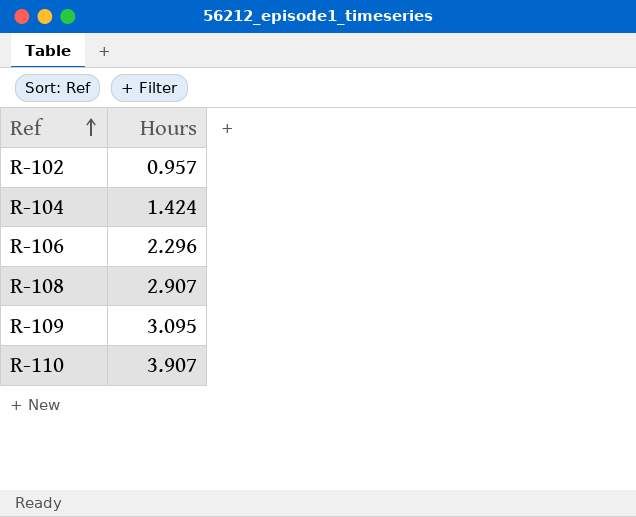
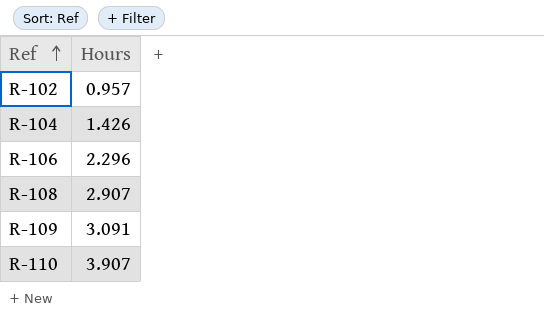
R-104 | Hours: 1.424 -> 1.426
R-109 | Hours: 3.095 -> 3.091

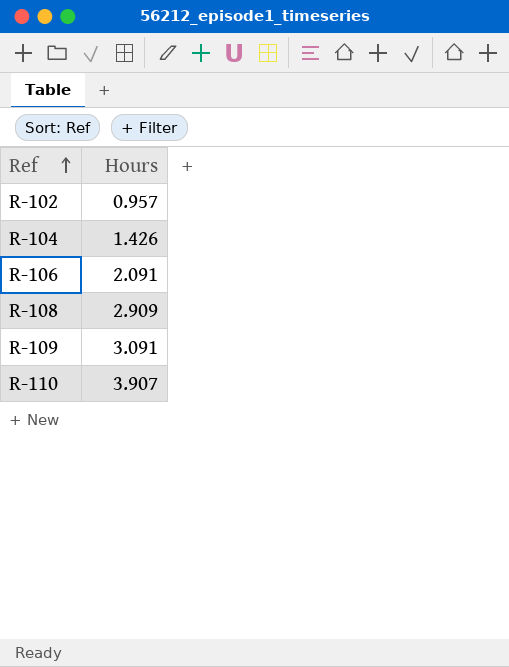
R-106 | Hours: 2.296 -> 2.091
R-108 | Hours: 2.907 -> 2.909

